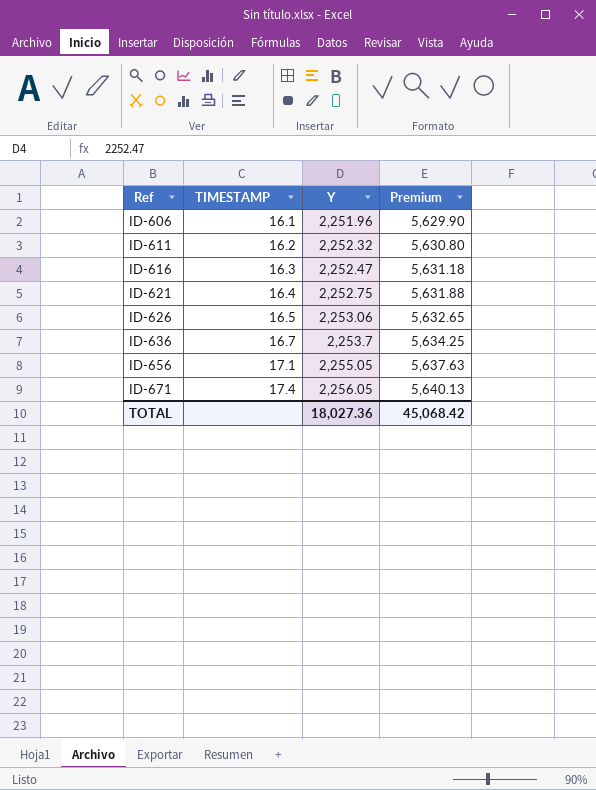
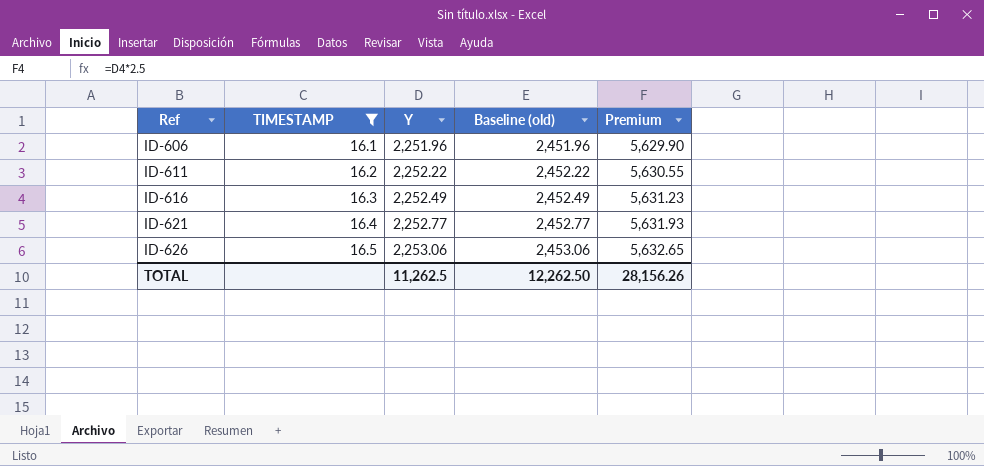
filter: none -> TIMESTAMP <= 16.5
column Baseline (old) | formula: none -> [Y] + 200
ID-611 | Y: 2,252.32 -> 2,252.22
ID-611 | Premium: 5,630.80 -> 5,630.55
ID-616 | Y: 2,252.47 -> 2,252.49
ID-616 | Premium: 5,631.18 -> 5,631.23
ID-621 | Y: 2,252.75 -> 2,252.77
ID-621 | Premium: 5,631.88 -> 5,631.93
TOTAL | Y: 18,027.36 -> 11,262.5
TOTAL | Premium: 45,068.42 -> 28,156.26

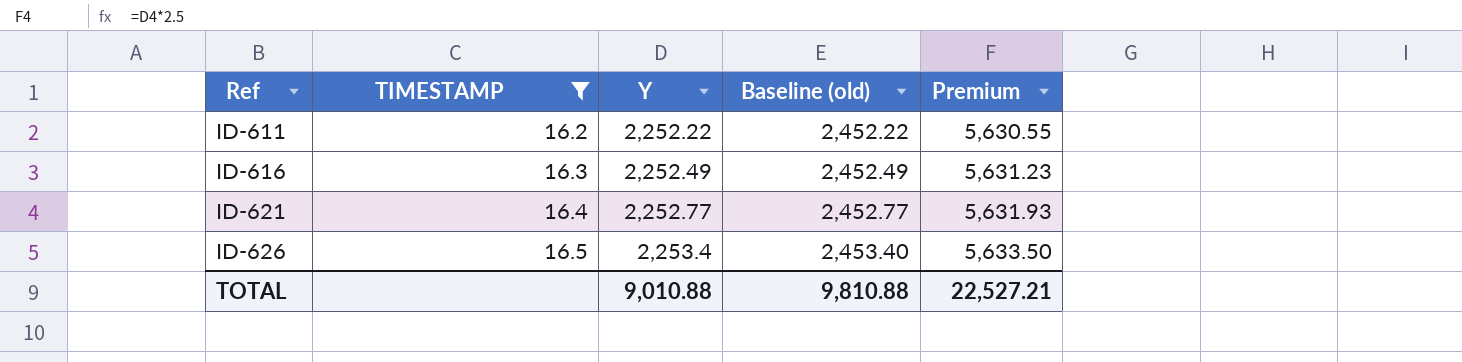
row ID-606: 16.1 | 2,251.96 | 2,451.96 | 5,629.90 -> none
ID-626 | Y: 2,253.06 -> 2,253.4
ID-626 | Baseline (old): 2,453.06 -> 2,453.40
ID-626 | Premium: 5,632.65 -> 5,633.50
TOTAL | Y: 11,262.5 -> 9,010.88
TOTAL | Baseline (old): 12,262.50 -> 9,810.88
TOTAL | Premium: 28,156.26 -> 22,527.21

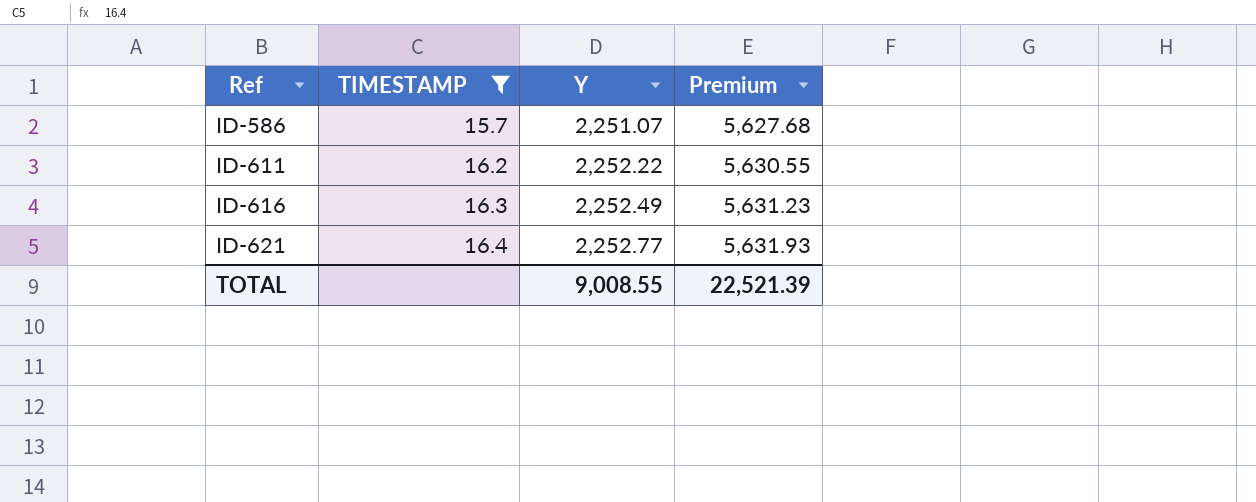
column Baseline (old) | formula: [Y] + 200 -> none
row ID-626: 16.5 | 2,253.4 | 2,453.40 | 5,633.50 -> none
row ID-586: none -> 15.7 | 2,251.07 | 5,627.68
TOTAL | Y: 9,010.88 -> 9,008.55
TOTAL | Premium: 22,527.21 -> 22,521.39

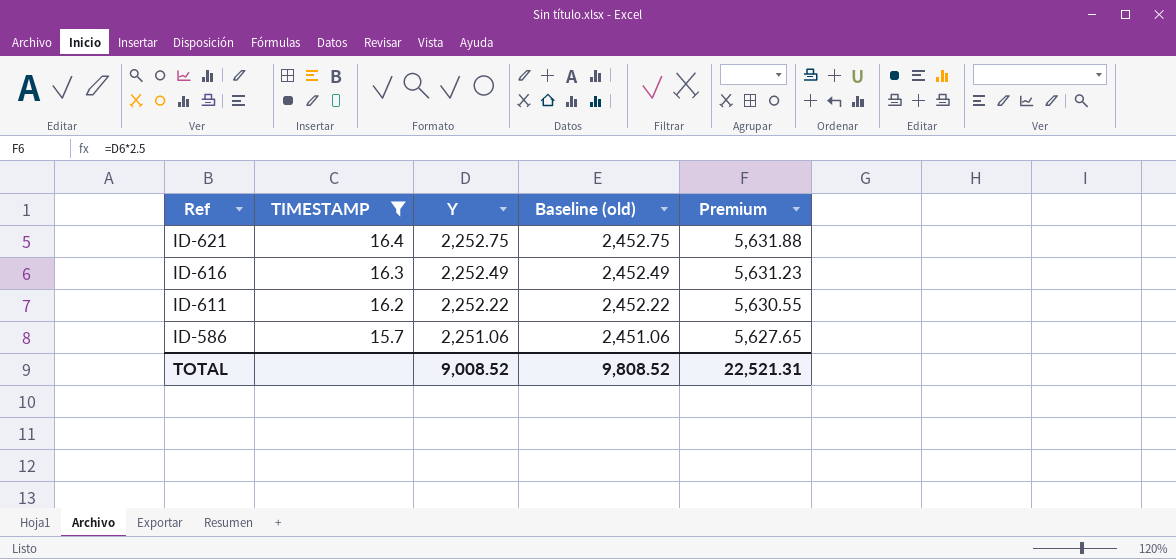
row order: Ref ascending -> Ref descending
column Baseline (old) | formula: none -> [Y] + 200
ID-621 | Y: 2,252.77 -> 2,252.75
ID-621 | Premium: 5,631.93 -> 5,631.88
ID-586 | Y: 2,251.07 -> 2,251.06
ID-586 | Premium: 5,627.68 -> 5,627.65
TOTAL | Y: 9,008.55 -> 9,008.52
TOTAL | Premium: 22,521.39 -> 22,521.31

